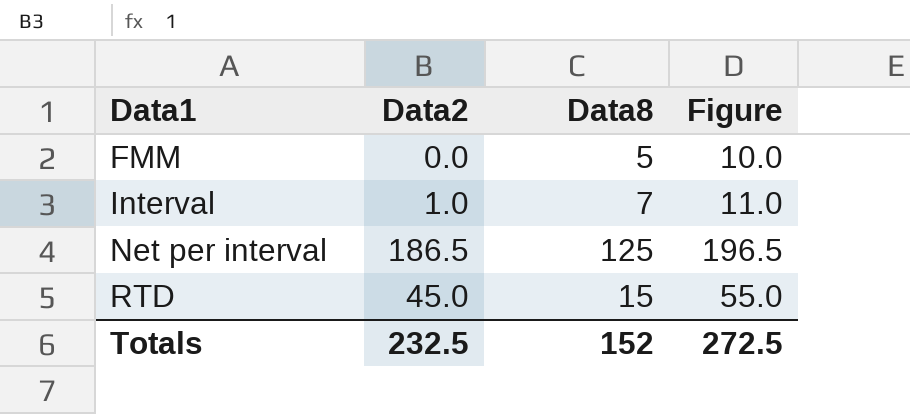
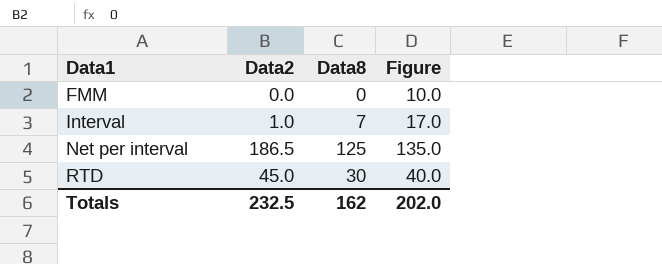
column Figure | formula: [Data2] + 10 -> [Data8] + 10
FMM | Data8: 5 -> 0
RTD | Data8: 15 -> 30
Totals | Data8: 152 -> 162
Totals | Figure: 272.5 -> 202.0

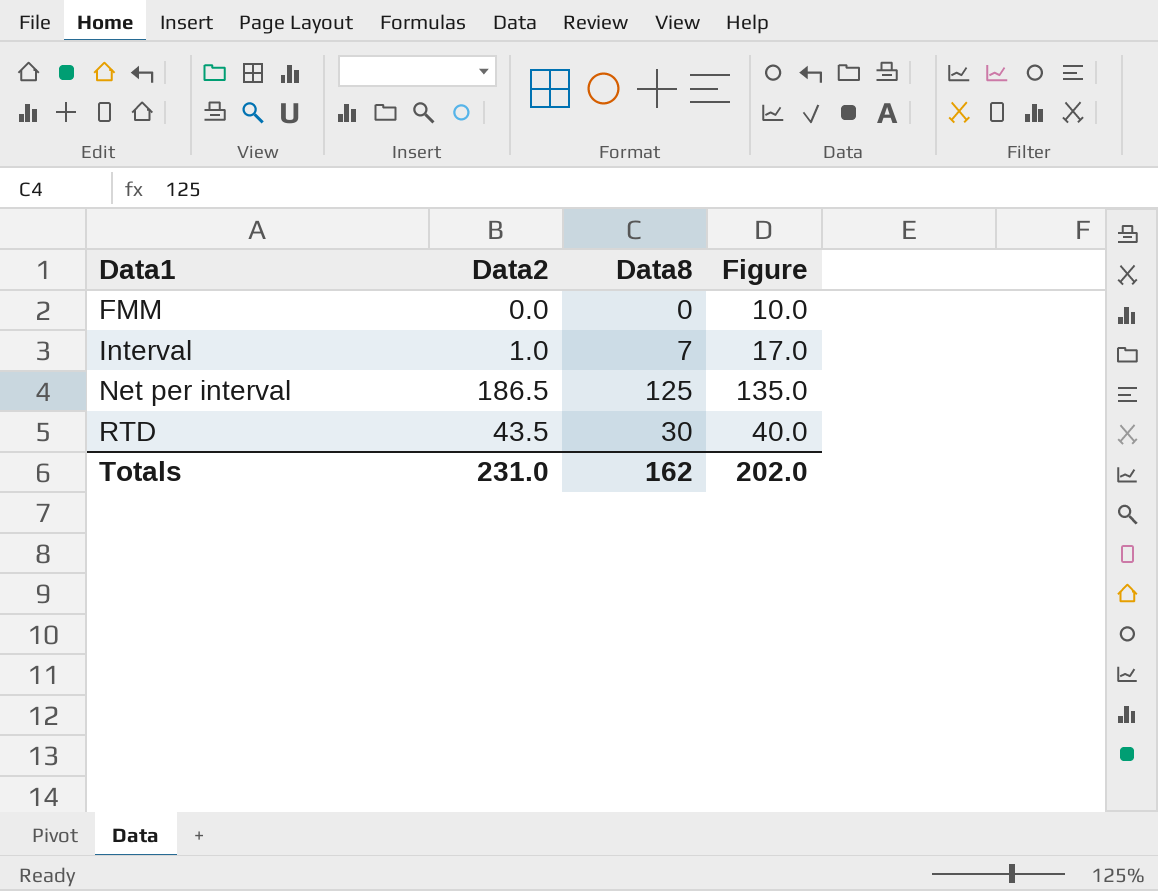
RTD | Data2: 45.0 -> 43.5
Totals | Data2: 232.5 -> 231.0

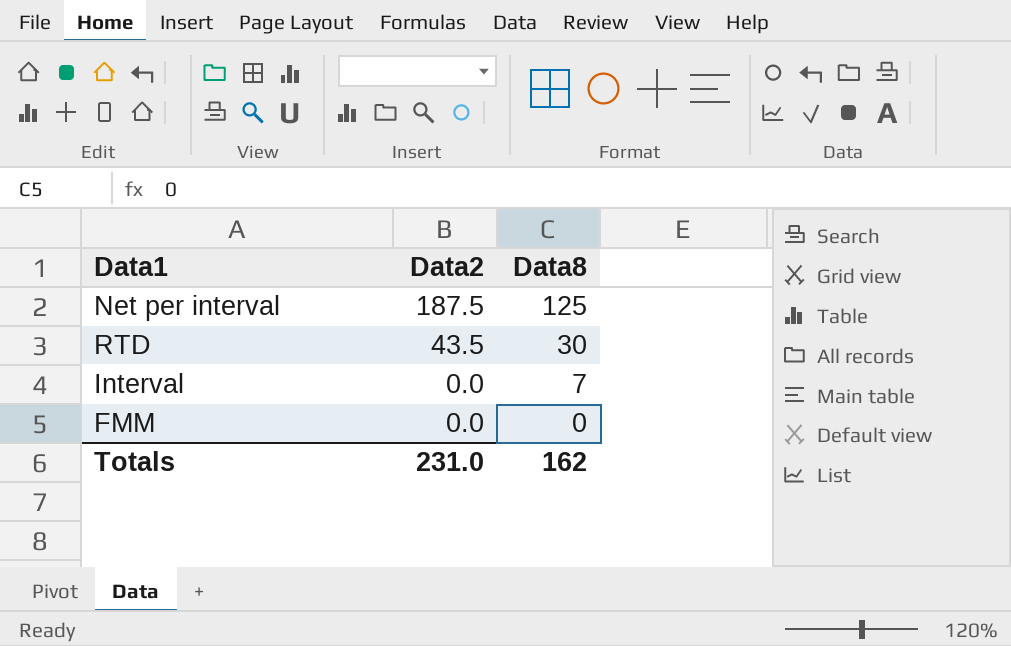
row order: Data1 ascending -> Data2 descending
column Figure | formula: [Data8] + 10 -> none
Net per interval | Data2: 186.5 -> 187.5
Interval | Data2: 1.0 -> 0.0

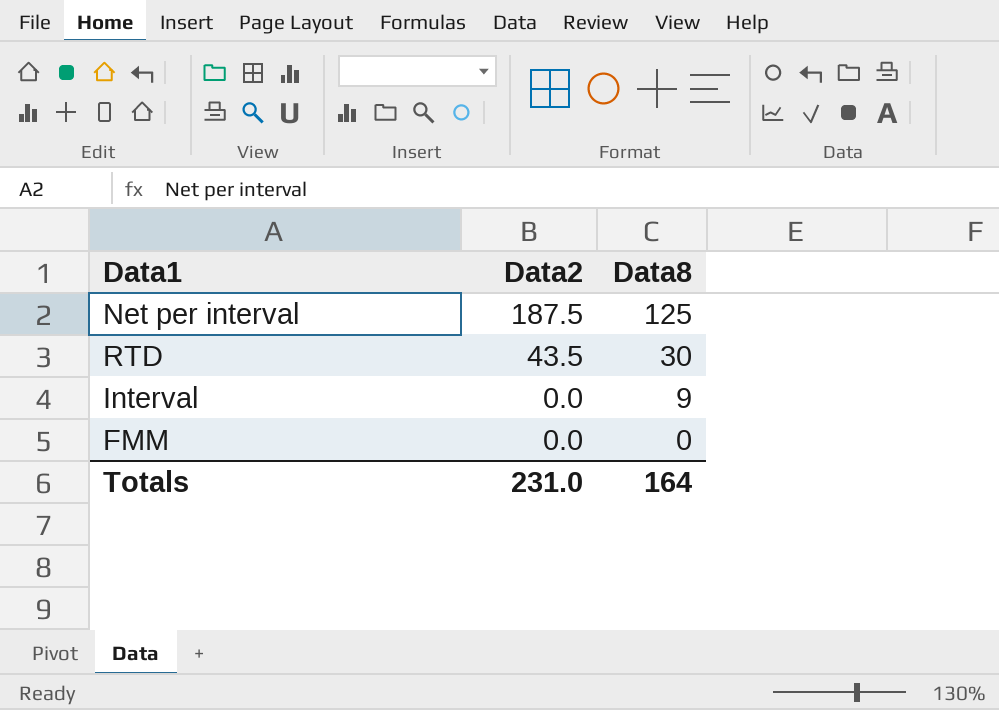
Interval | Data8: 7 -> 9
Totals | Data8: 162 -> 164

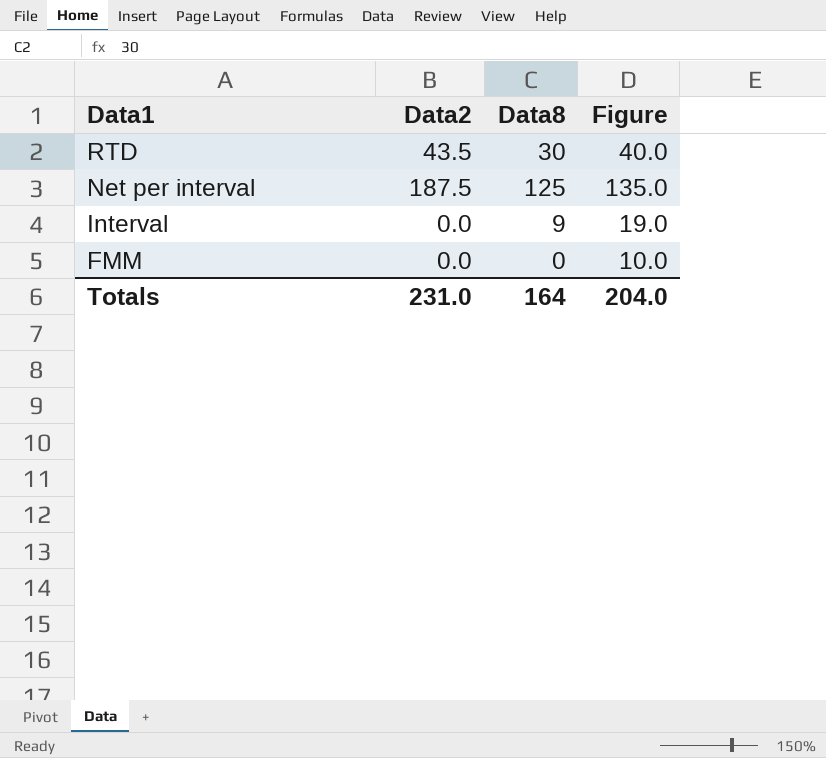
row order: Data2 descending -> Data1 descending
column Figure | formula: none -> [Data8] + 10

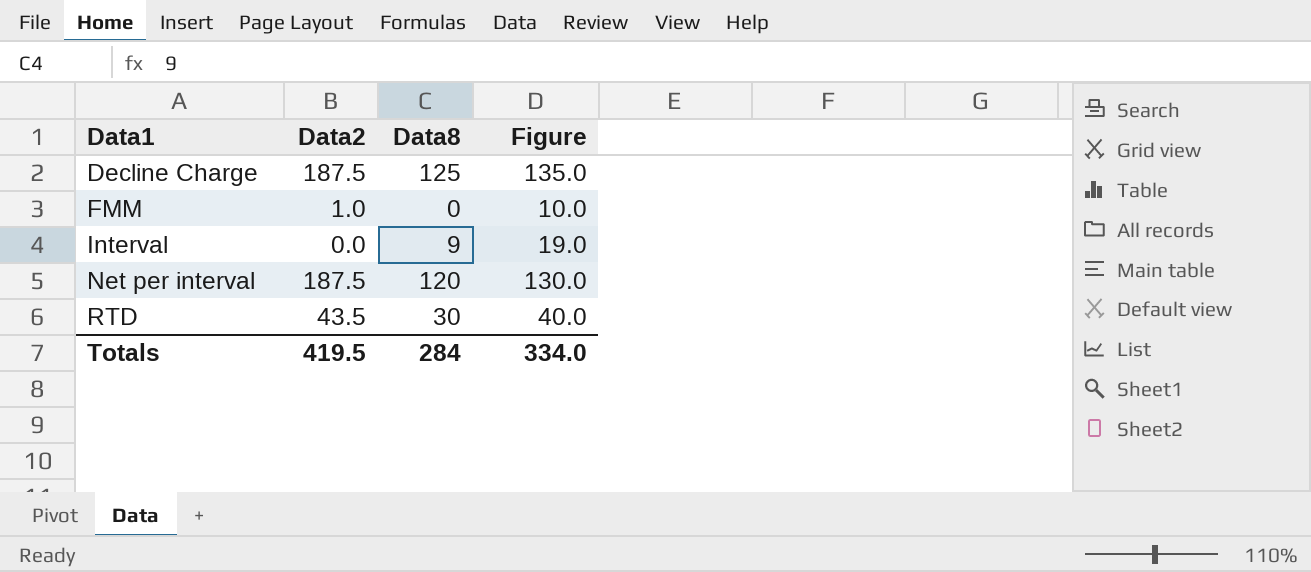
row order: Data1 descending -> Data1 ascending
row Decline Charge: none -> 187.5 | 125 | 135.0
FMM | Data2: 0.0 -> 1.0
Net per interval | Data8: 125 -> 120
Net per interval | Figure: 135.0 -> 130.0
Totals | Data2: 231.0 -> 419.5
Totals | Data8: 164 -> 284
Totals | Figure: 204.0 -> 334.0

